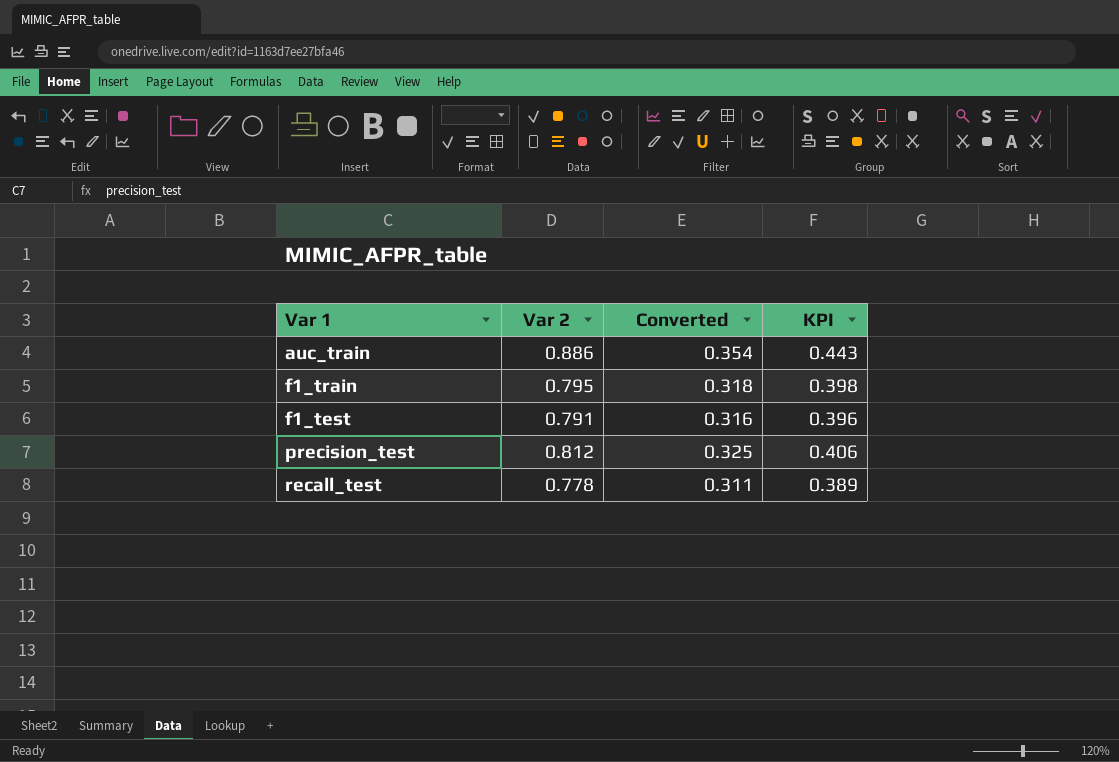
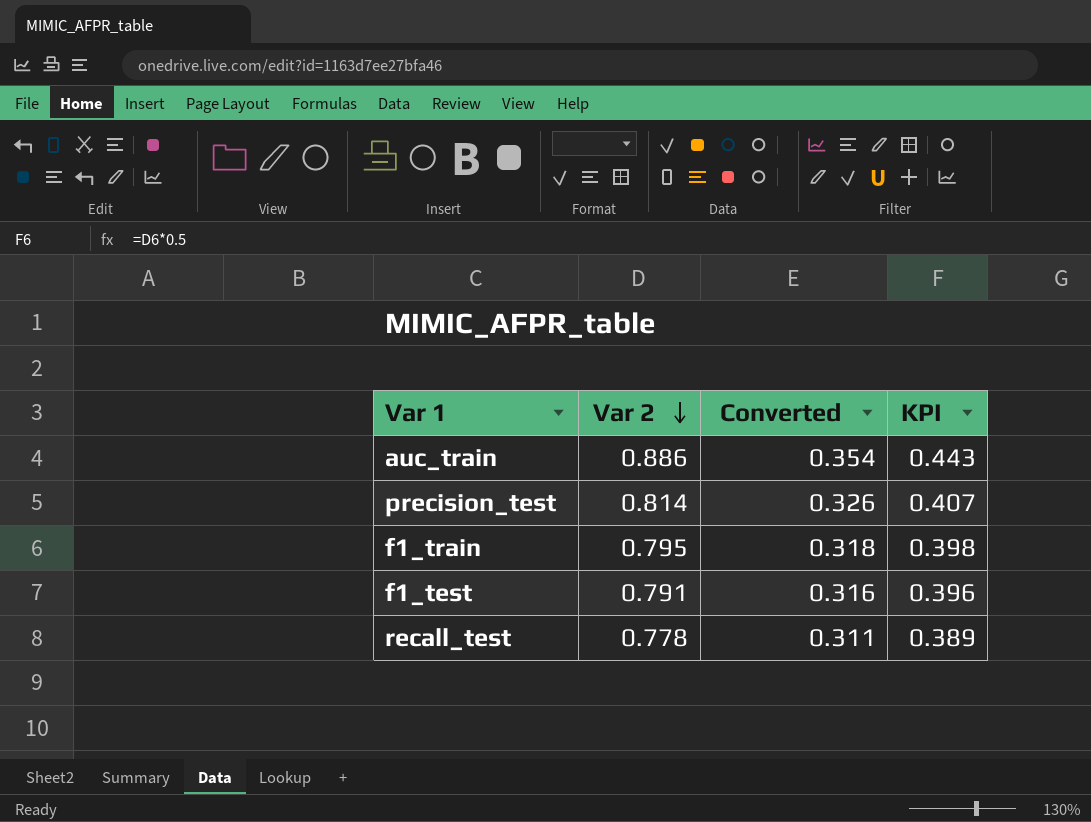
row order: none -> Var 2 descending
precision_test | Var 2: 0.812 -> 0.814
precision_test | Converted: 0.325 -> 0.326
precision_test | KPI: 0.406 -> 0.407

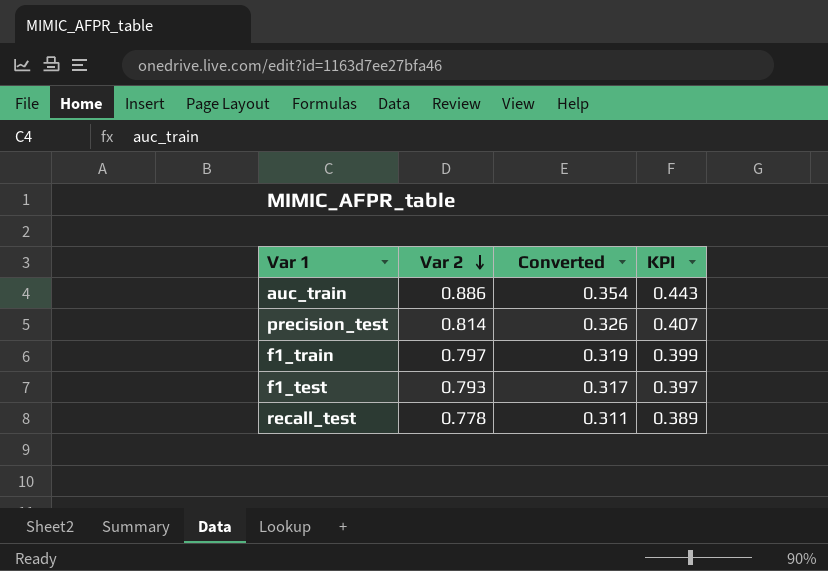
f1_train | Var 2: 0.795 -> 0.797
f1_train | Converted: 0.318 -> 0.319
f1_train | KPI: 0.398 -> 0.399
f1_test | Var 2: 0.791 -> 0.793
f1_test | Converted: 0.316 -> 0.317
f1_test | KPI: 0.396 -> 0.397

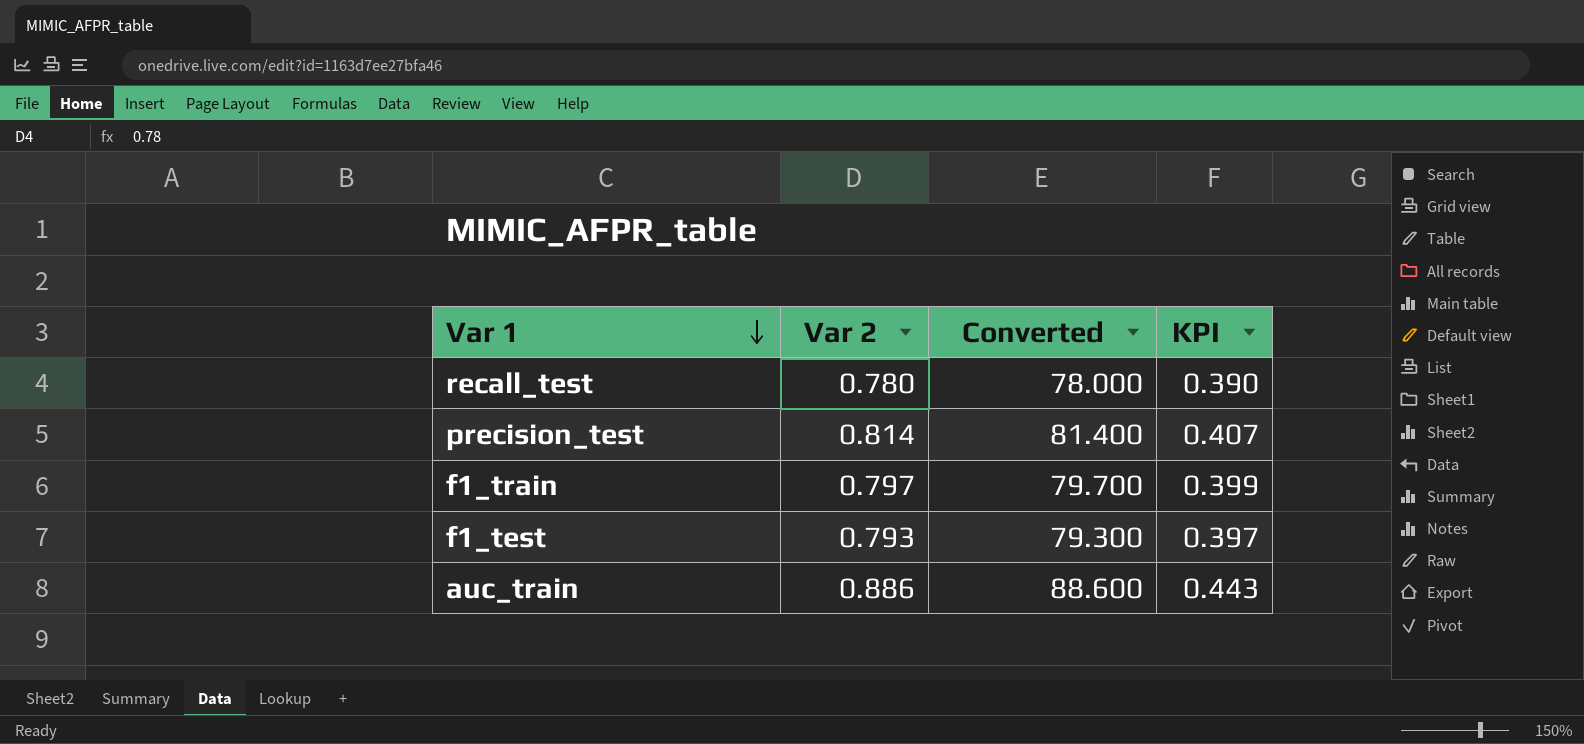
row order: Var 2 descending -> Var 1 descending
column Converted | formula: [Var 2] * 0.4 -> [Var 2] * 100
recall_test | Var 2: 0.778 -> 0.780
recall_test | KPI: 0.389 -> 0.390

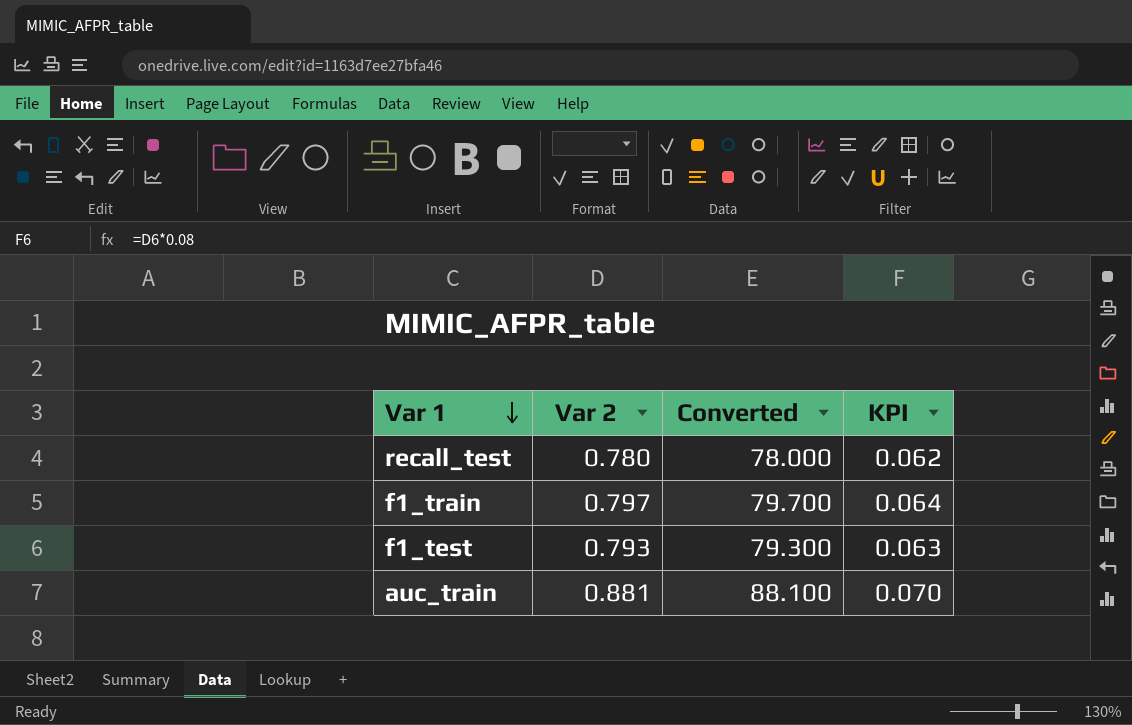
column KPI | formula: [Var 2] * 0.5 -> [Var 2] * 0.08
row precision_test: 0.814 | 81.400 | 0.407 -> none
auc_train | Var 2: 0.886 -> 0.881
auc_train | Converted: 88.600 -> 88.100

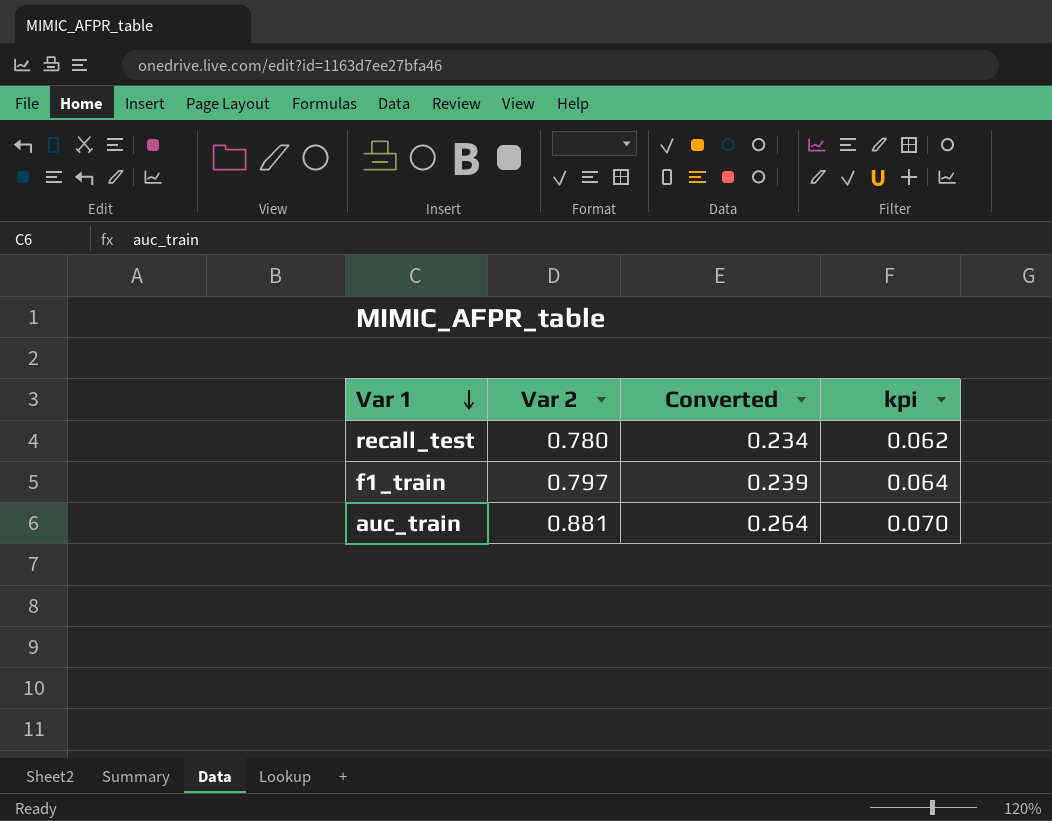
column Converted | formula: [Var 2] * 100 -> [Var 2] * 0.3
column name: KPI -> kpi
row f1_test: 0.793 | 79.300 | 0.063 -> none

